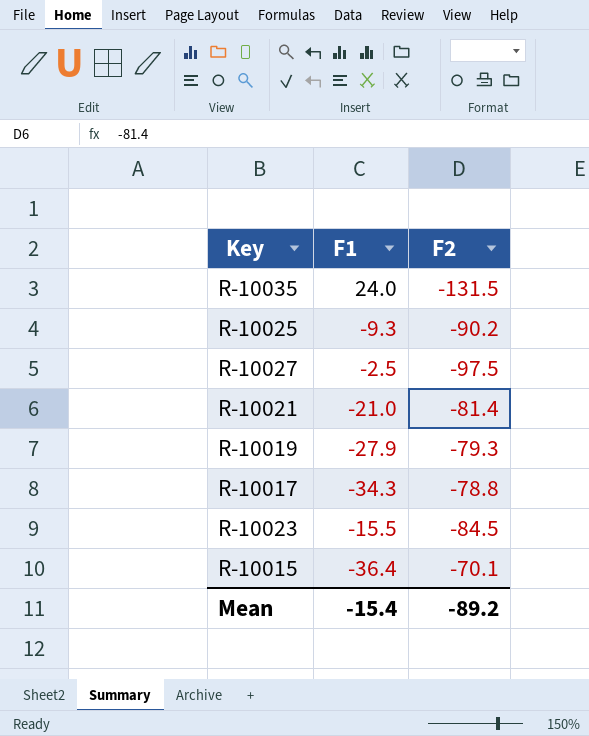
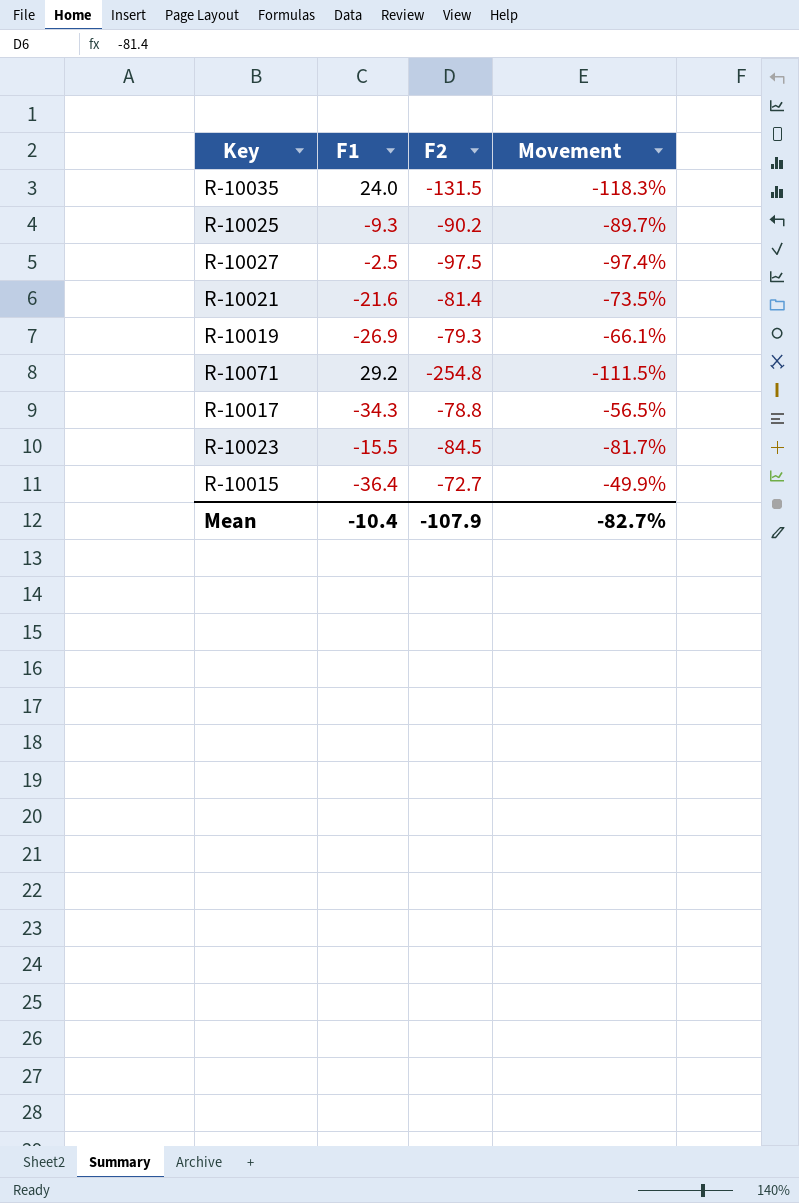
column Movement | formula: none -> ([F1] - [F2]) / [F2]
R-10021 | F1: -21.0 -> -21.6
R-10019 | F1: -27.9 -> -26.9
row R-10071: none -> 29.2 | -254.8 | -111.5%
R-10015 | F2: -70.1 -> -72.7
Mean | F1: -15.4 -> -10.4
Mean | F2: -89.2 -> -107.9

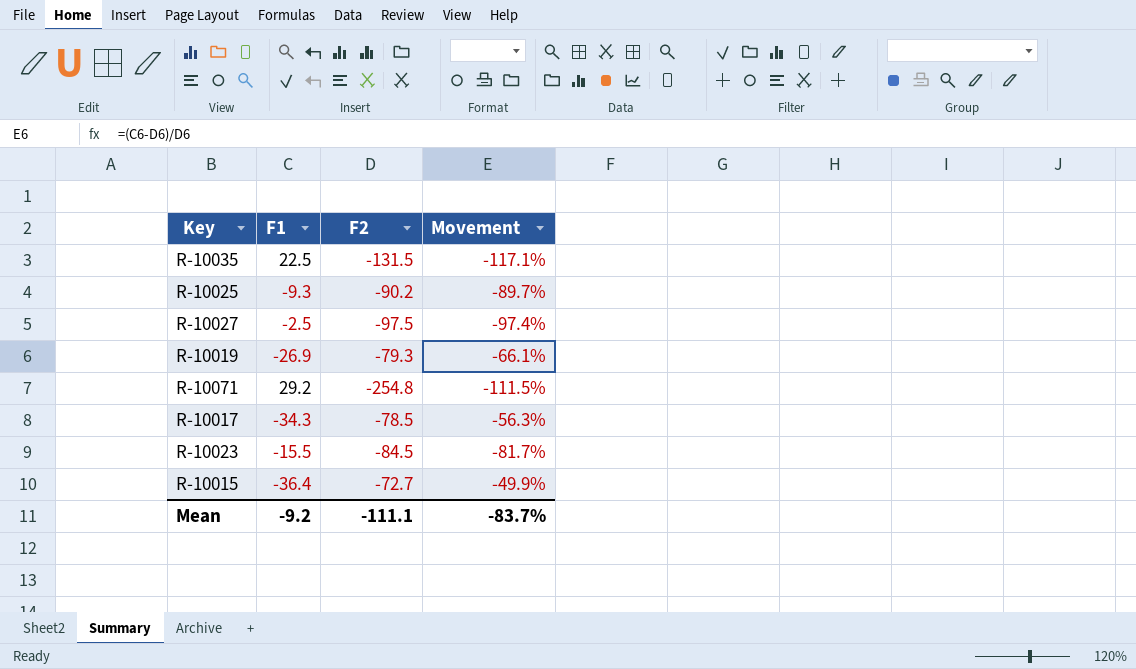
row R-10021: -21.6 | -81.4 | -73.5% -> none
R-10035 | F1: 24.0 -> 22.5
R-10035 | Movement: -118.3% -> -117.1%
R-10017 | F2: -78.8 -> -78.5
R-10017 | Movement: -56.5% -> -56.3%
Mean | F1: -10.4 -> -9.2
Mean | F2: -107.9 -> -111.1
Mean | Movement: -82.7% -> -83.7%

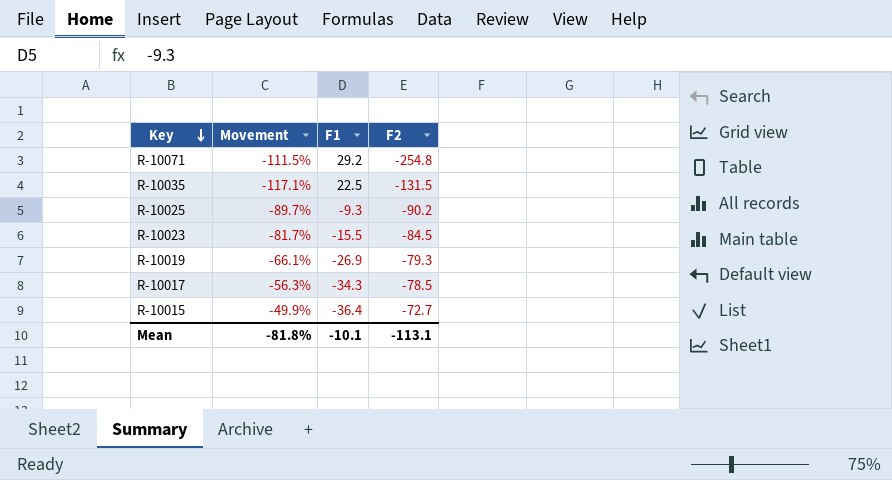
row order: none -> Key descending
column Movement | position: 4 -> 2
row R-10027: -2.5 | -97.5 | -97.4% -> none
Mean | Movement: -83.7% -> -81.8%
Mean | F1: -9.2 -> -10.1
Mean | F2: -111.1 -> -113.1

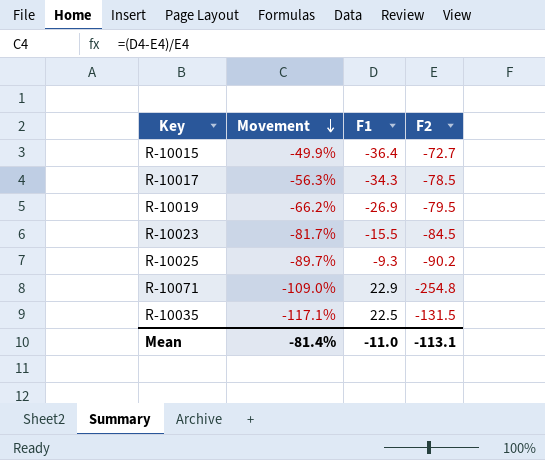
row order: Key descending -> Movement descending
R-10019 | Movement: -66.1% -> -66.2%
R-10019 | F2: -79.3 -> -79.5
R-10071 | Movement: -111.5% -> -109.0%
R-10071 | F1: 29.2 -> 22.9
Mean | Movement: -81.8% -> -81.4%
Mean | F1: -10.1 -> -11.0

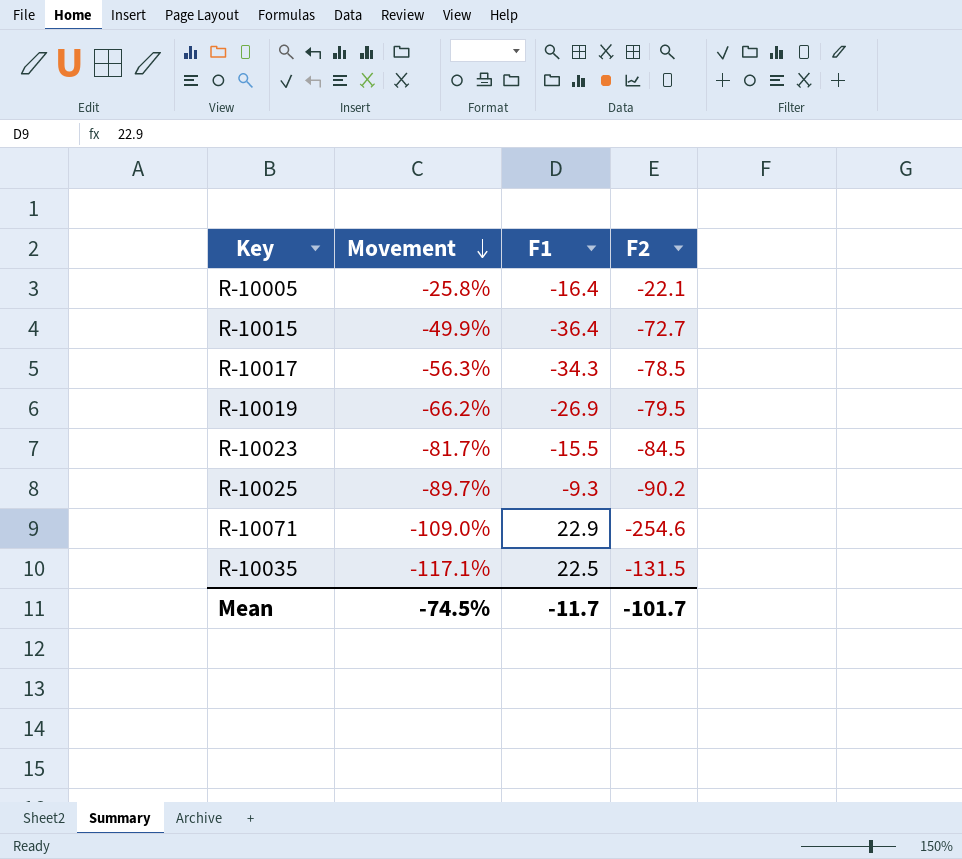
row R-10005: none -> -25.8% | -16.4 | -22.1
R-10071 | F2: -254.8 -> -254.6
Mean | Movement: -81.4% -> -74.5%
Mean | F1: -11.0 -> -11.7
Mean | F2: -113.1 -> -101.7

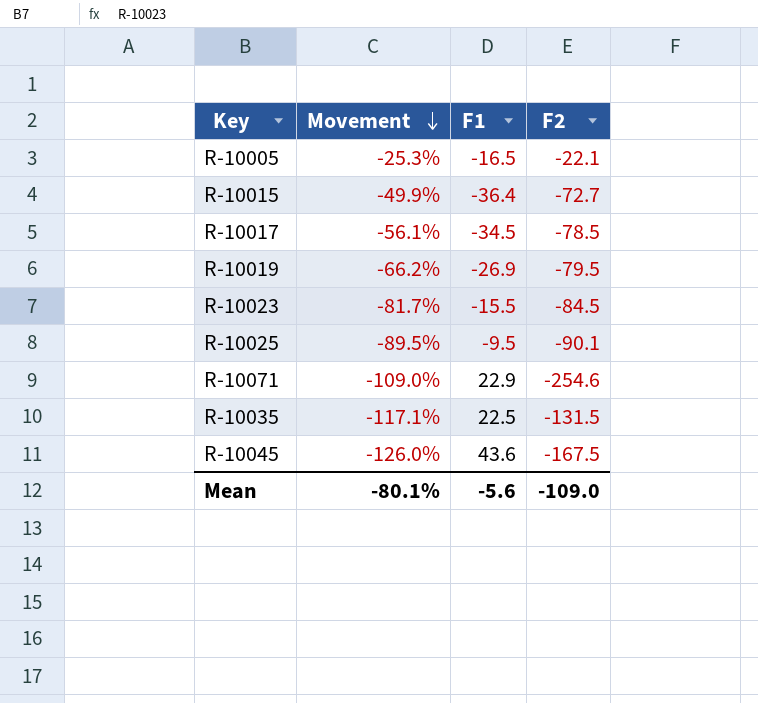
R-10005 | Movement: -25.8% -> -25.3%
R-10005 | F1: -16.4 -> -16.5
R-10017 | Movement: -56.3% -> -56.1%
R-10017 | F1: -34.3 -> -34.5
R-10025 | Movement: -89.7% -> -89.5%
R-10025 | F1: -9.3 -> -9.5
R-10025 | F2: -90.2 -> -90.1
row R-10045: none -> -126.0% | 43.6 | -167.5
Mean | Movement: -74.5% -> -80.1%
Mean | F1: -11.7 -> -5.6
Mean | F2: -101.7 -> -109.0

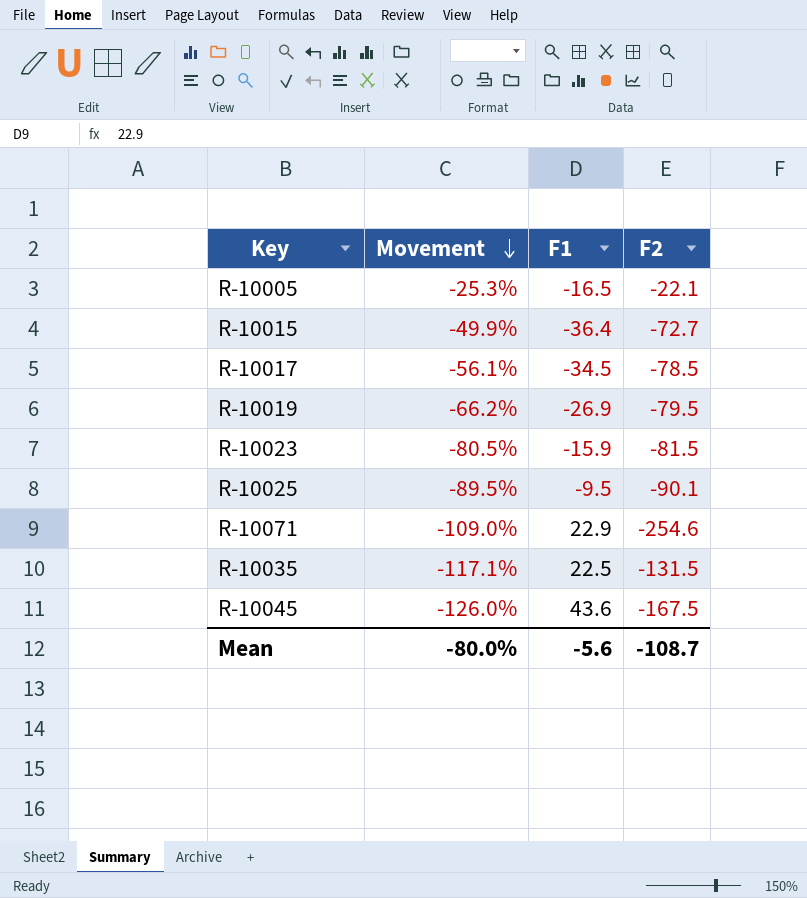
R-10023 | Movement: -81.7% -> -80.5%
R-10023 | F1: -15.5 -> -15.9
R-10023 | F2: -84.5 -> -81.5
Mean | Movement: -80.1% -> -80.0%
Mean | F2: -109.0 -> -108.7

